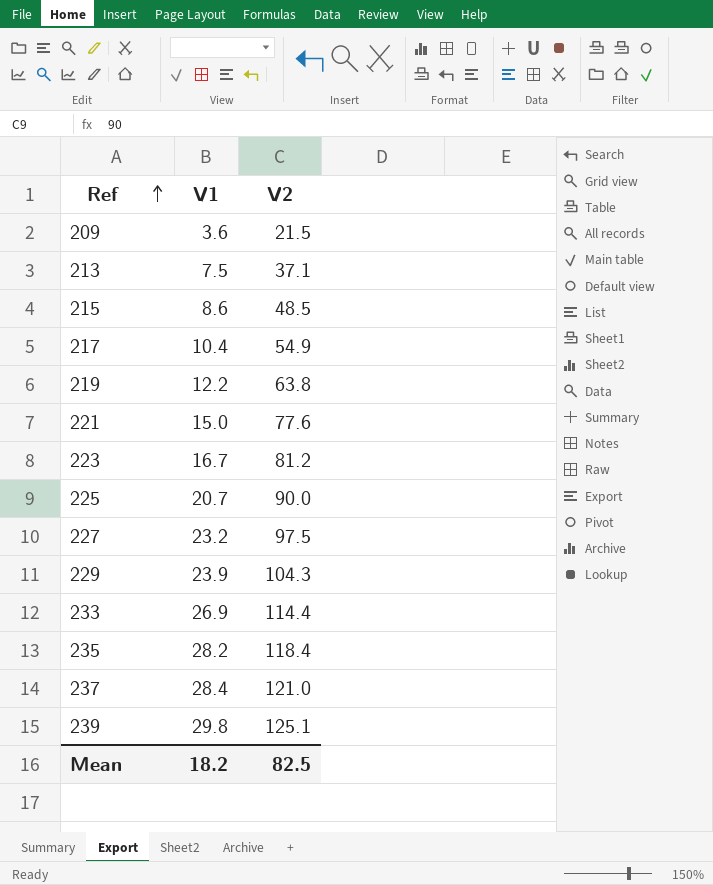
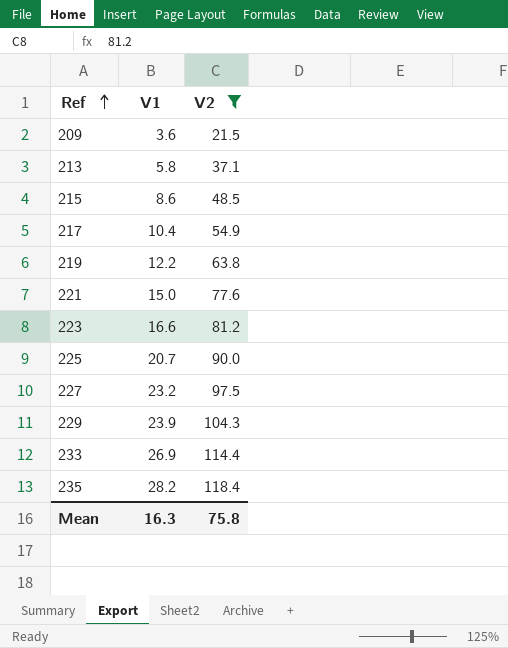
filter: none -> V2 <= 118.4
213 | V1: 7.5 -> 5.8
223 | V1: 16.7 -> 16.6
Mean | V1: 18.2 -> 16.3
Mean | V2: 82.5 -> 75.8

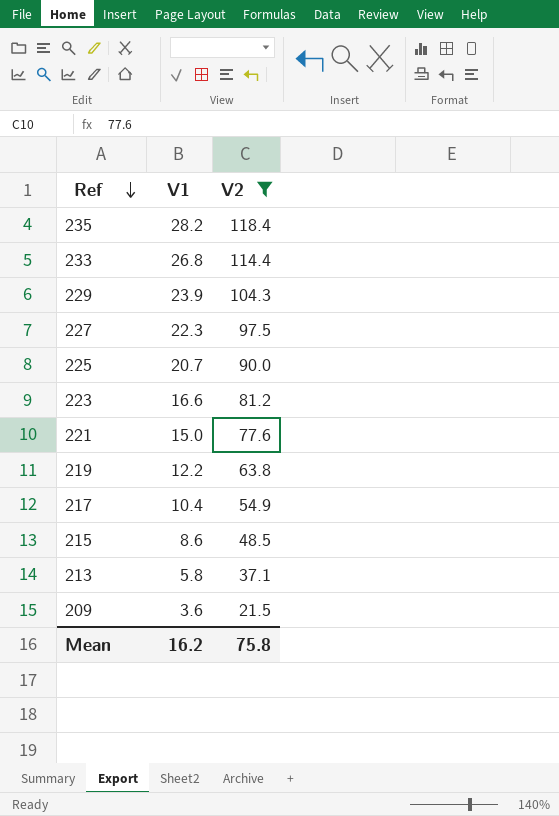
row order: Ref ascending -> Ref descending
233 | V1: 26.9 -> 26.8
227 | V1: 23.2 -> 22.3
Mean | V1: 16.3 -> 16.2

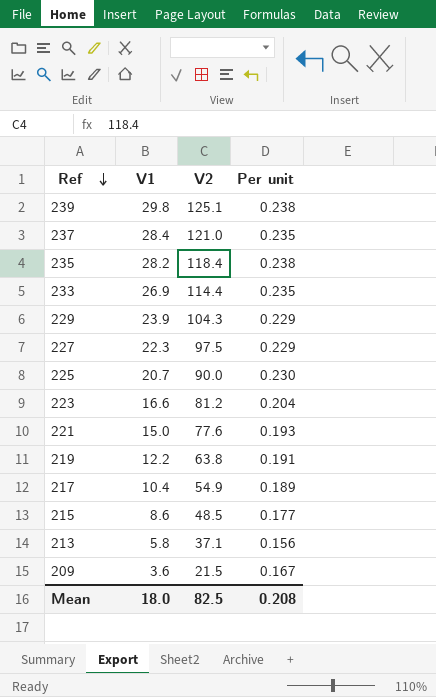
filter: V2 <= 118.4 -> none
column Per unit | formula: none -> [V1] / [V2]
233 | V1: 26.8 -> 26.9
Mean | V1: 16.2 -> 18.0
Mean | V2: 75.8 -> 82.5

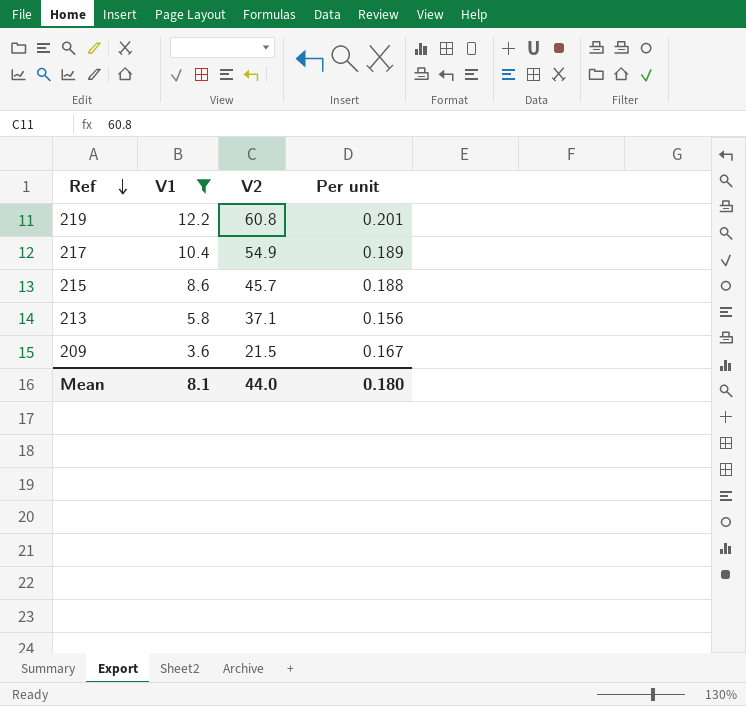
filter: none -> V1 <= 12.2
219 | V2: 63.8 -> 60.8
219 | Per unit: 0.191 -> 0.201
215 | V2: 48.5 -> 45.7
215 | Per unit: 0.177 -> 0.188
Mean | V1: 18.0 -> 8.1
Mean | V2: 82.5 -> 44.0
Mean | Per unit: 0.208 -> 0.180

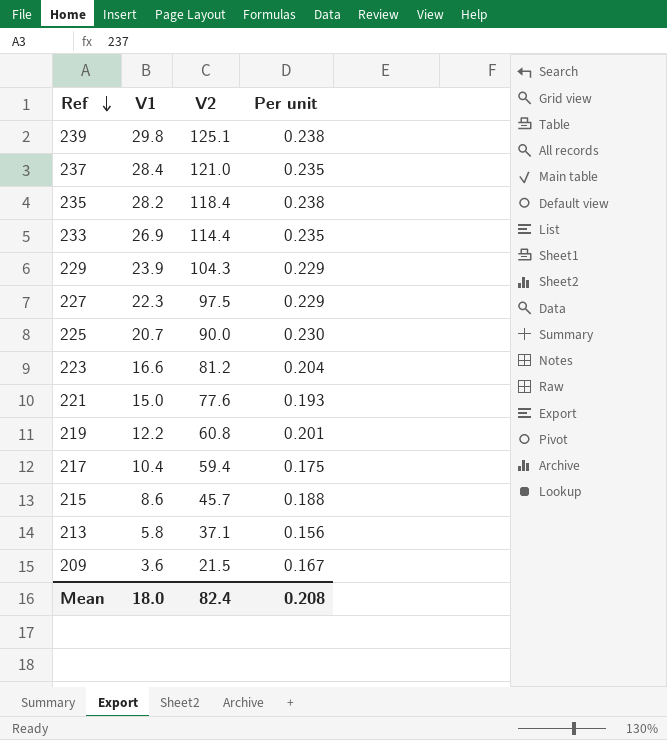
filter: V1 <= 12.2 -> none
217 | V2: 54.9 -> 59.4
217 | Per unit: 0.189 -> 0.175
Mean | V1: 8.1 -> 18.0
Mean | V2: 44.0 -> 82.4
Mean | Per unit: 0.180 -> 0.208

